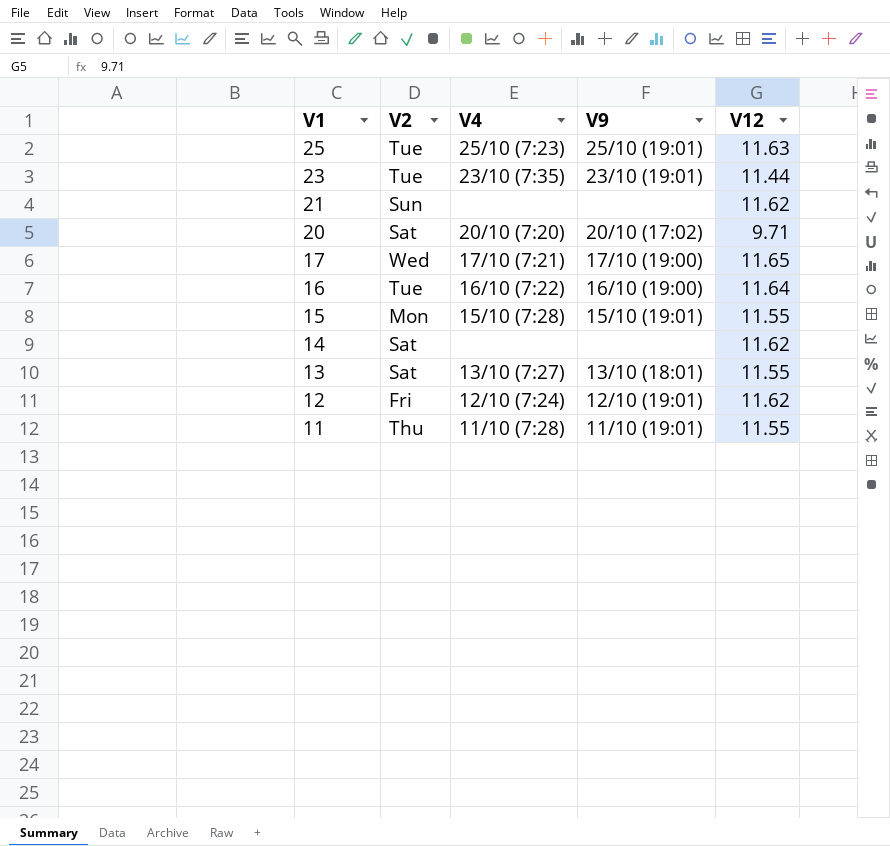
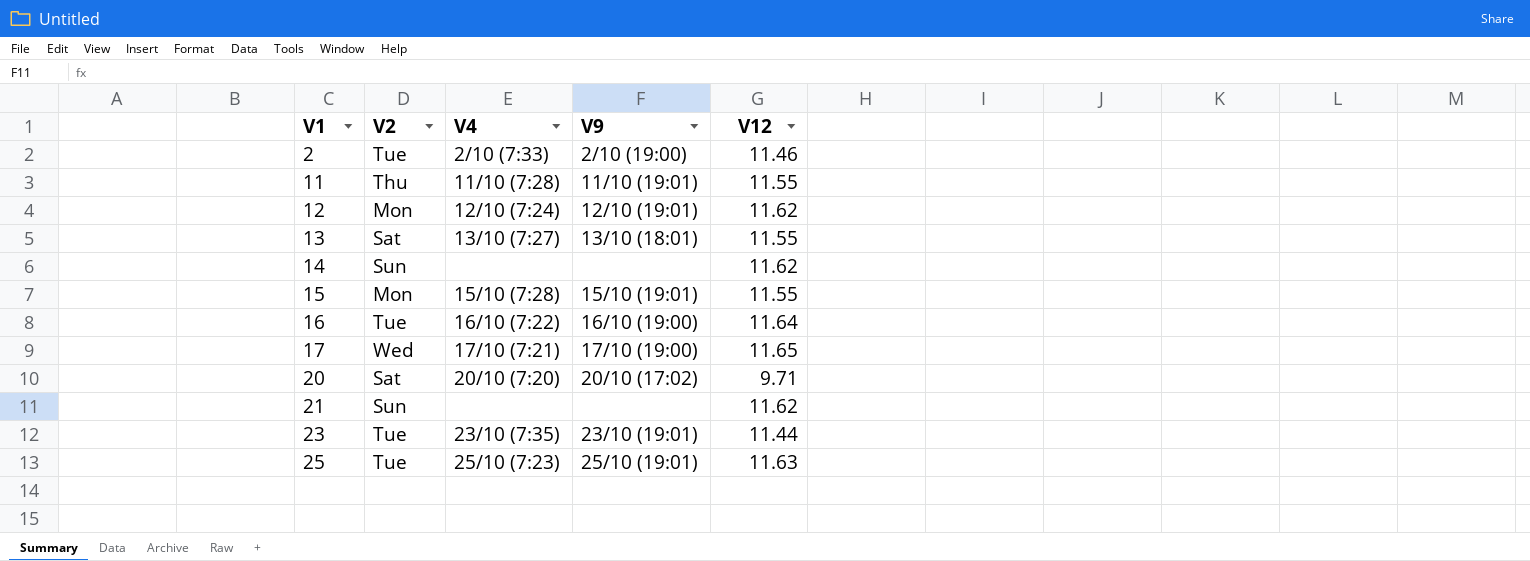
row order: V1 descending -> V1 ascending
row 2: none -> Tue | 2/10 (7:33) | 2/10 (19:00) | 11.46
12 | V2: Fri -> Mon
14 | V2: Sat -> Sun

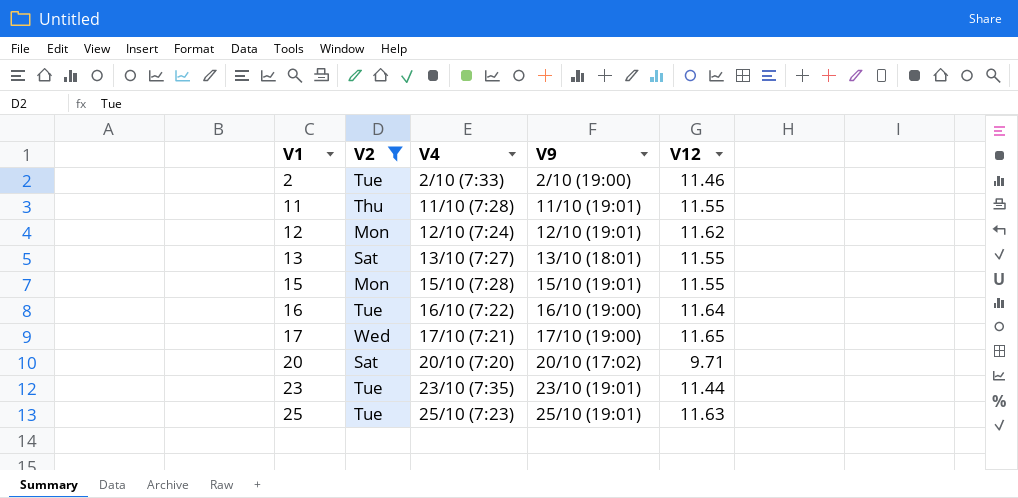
filter: none -> V2 != Sun

